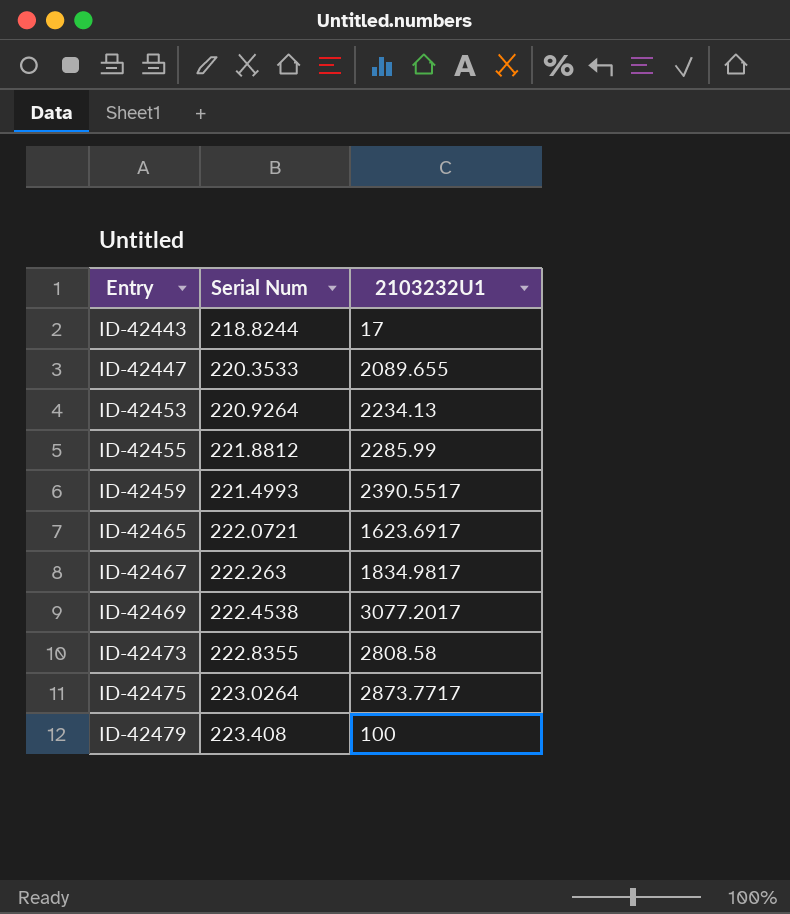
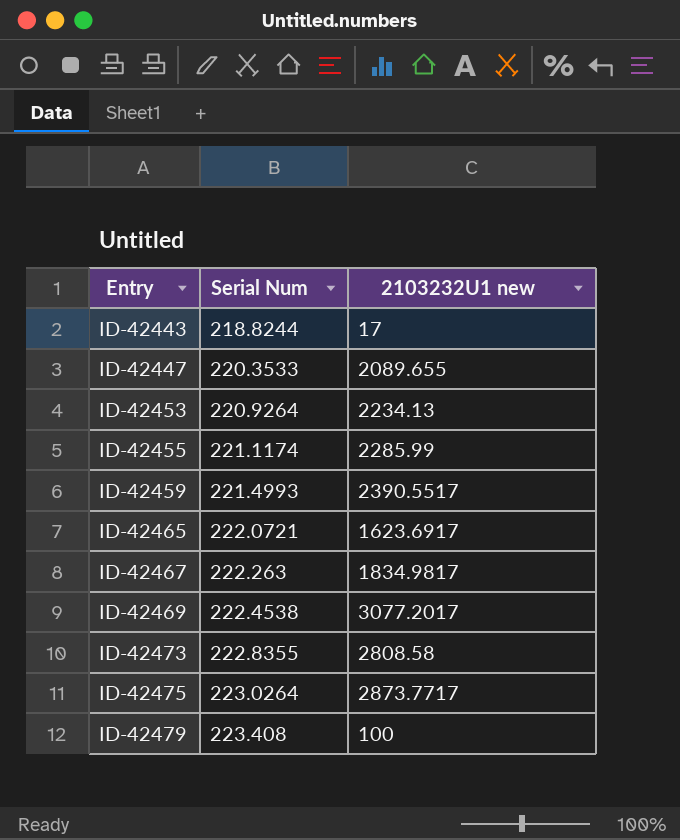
column name: 2103232U1 -> 2103232U1 new
ID-42455 | Serial Num: 221.8812 -> 221.1174

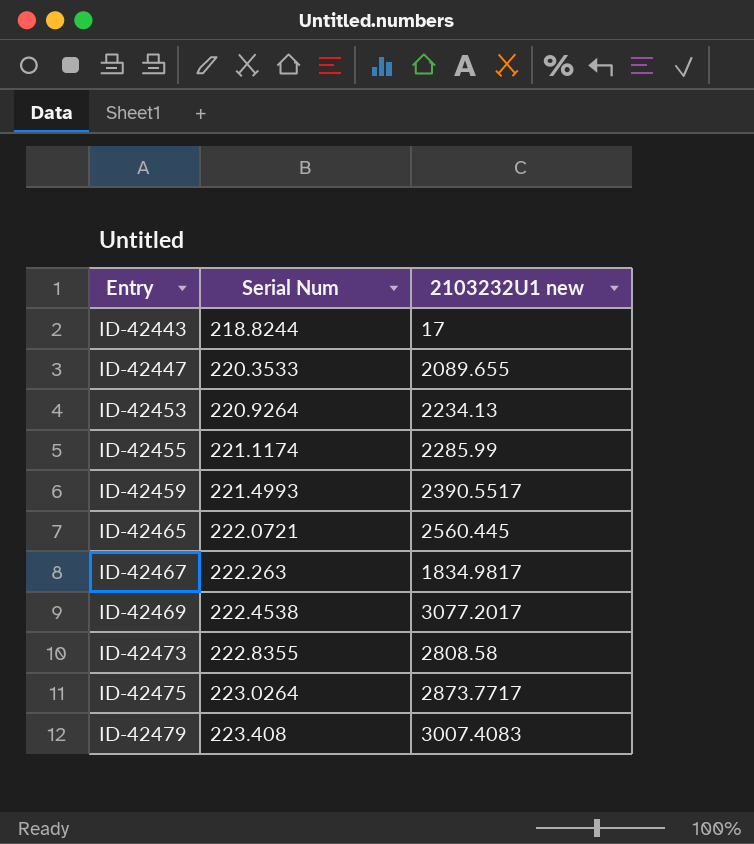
ID-42465 | 2103232U1 new: 1623.6917 -> 2560.445
ID-42479 | 2103232U1 new: 100 -> 3007.4083

